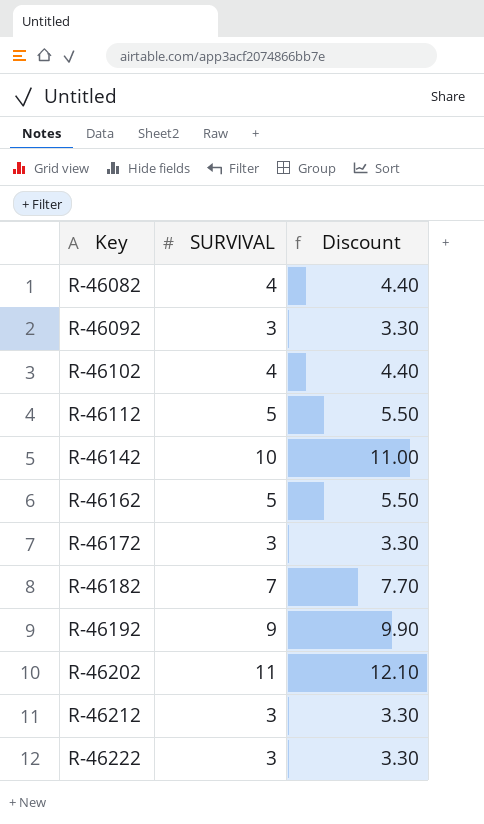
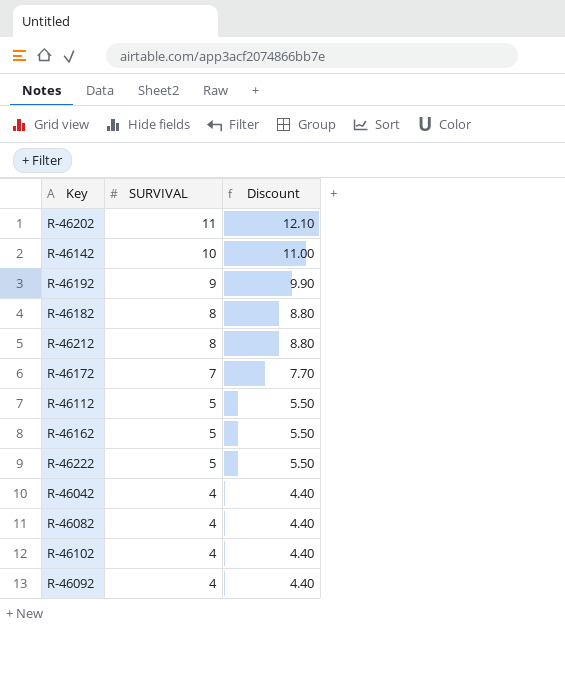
row order: Key ascending -> SURVIVAL descending
R-46182 | SURVIVAL: 7 -> 8
R-46182 | Discount: 7.70 -> 8.80
R-46212 | SURVIVAL: 3 -> 8
R-46212 | Discount: 3.30 -> 8.80
R-46172 | SURVIVAL: 3 -> 7
R-46172 | Discount: 3.30 -> 7.70
R-46222 | SURVIVAL: 3 -> 5
R-46222 | Discount: 3.30 -> 5.50
row R-46042: none -> 4 | 4.40
R-46092 | SURVIVAL: 3 -> 4
R-46092 | Discount: 3.30 -> 4.40

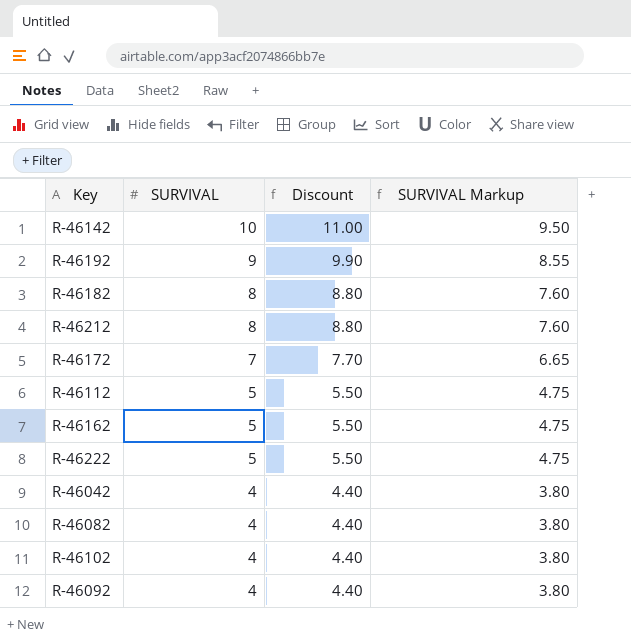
column SURVIVAL Markup | formula: none -> [SURVIVAL] * 0.95
row R-46202: 11 | 12.10 -> none

